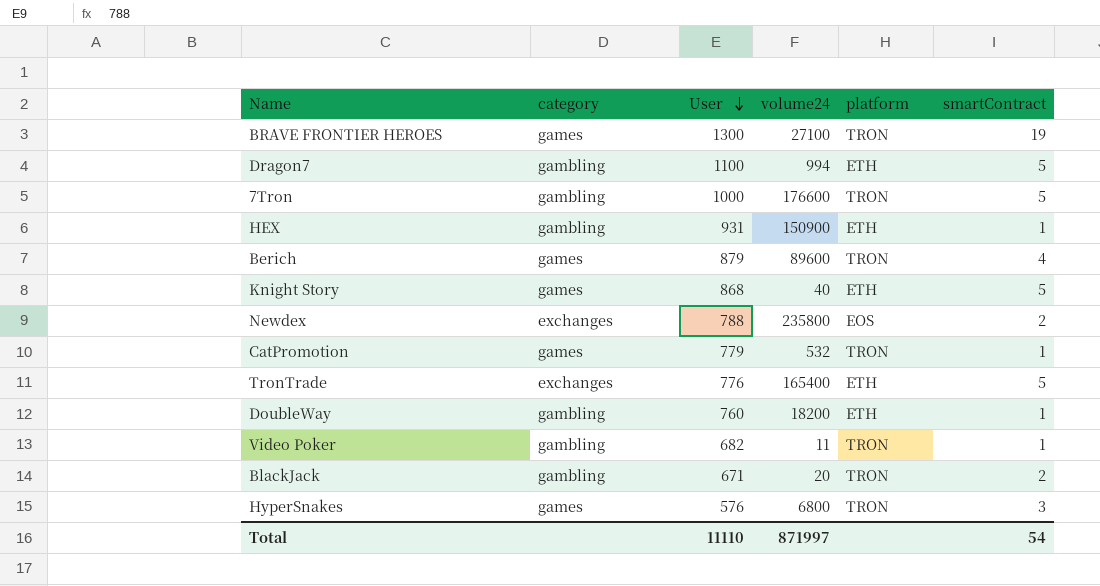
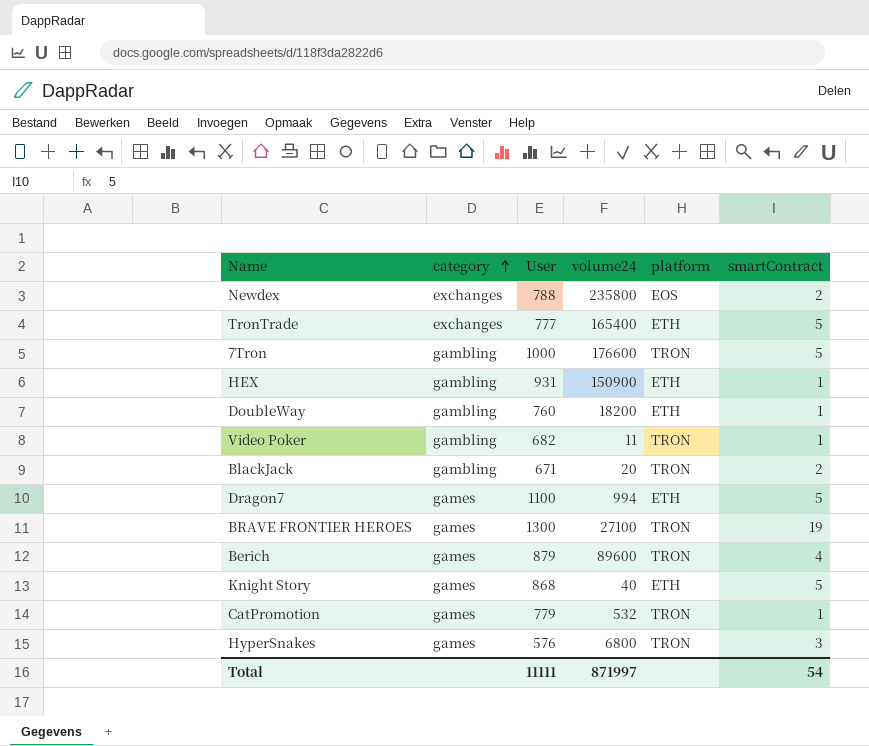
row order: User descending -> category ascending
TronTrade | User: 776 -> 777
Dragon7 | category: gambling -> games
Total | User: 11110 -> 11111

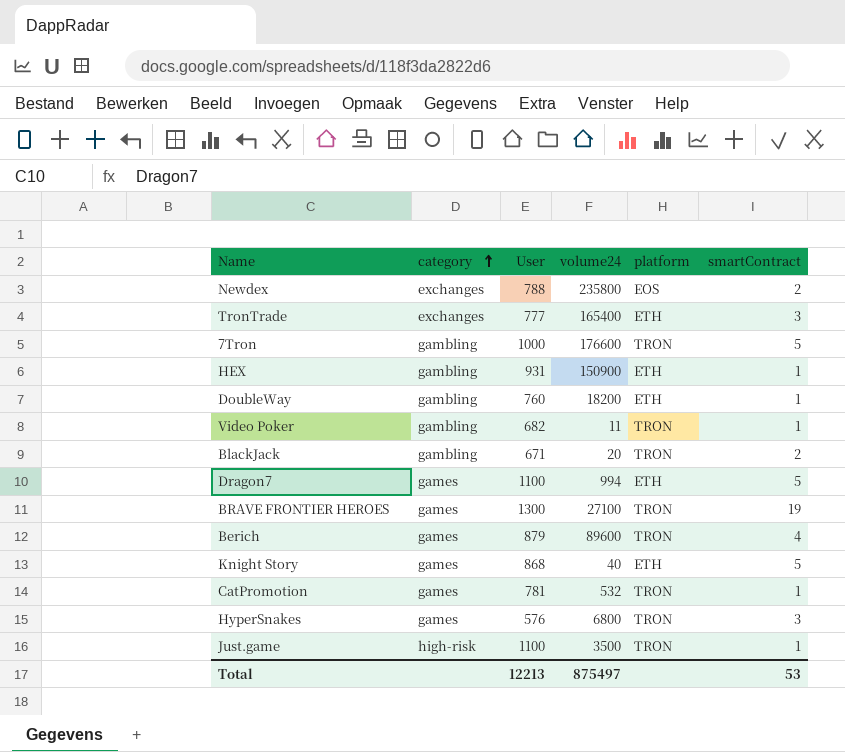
TronTrade | smartContract: 5 -> 3
CatPromotion | User: 779 -> 781
row Just.game: none -> high-risk | 1100 | 3500 | TRON | 1
Total | User: 11111 -> 12213
Total | volume24: 871997 -> 875497
Total | smartContract: 54 -> 53

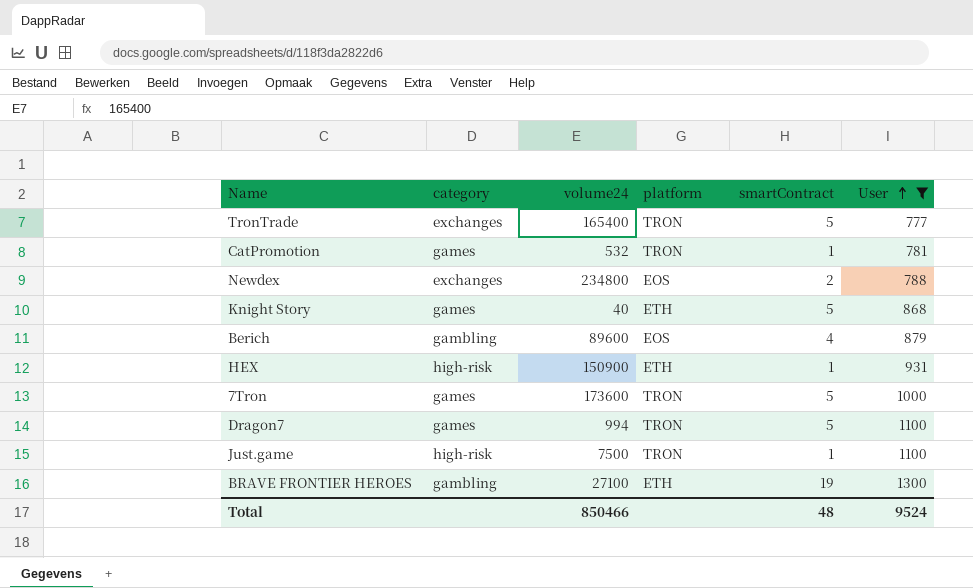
filter: none -> User >= 777
row order: category ascending -> User ascending
column User | position: 3 -> 6
TronTrade | platform: ETH -> TRON
TronTrade | smartContract: 3 -> 5
Newdex | volume24: 235800 -> 234800
Berich | category: games -> gambling
Berich | platform: TRON -> EOS
HEX | category: gambling -> high-risk
7Tron | category: gambling -> games
7Tron | volume24: 176600 -> 173600
Dragon7 | platform: ETH -> TRON
Just.game | volume24: 3500 -> 7500
BRAVE FRONTIER HEROES | category: games -> gambling
BRAVE FRONTIER HEROES | platform: TRON -> ETH
Total | volume24: 875497 -> 850466
Total | smartContract: 53 -> 48
Total | User: 12213 -> 9524

